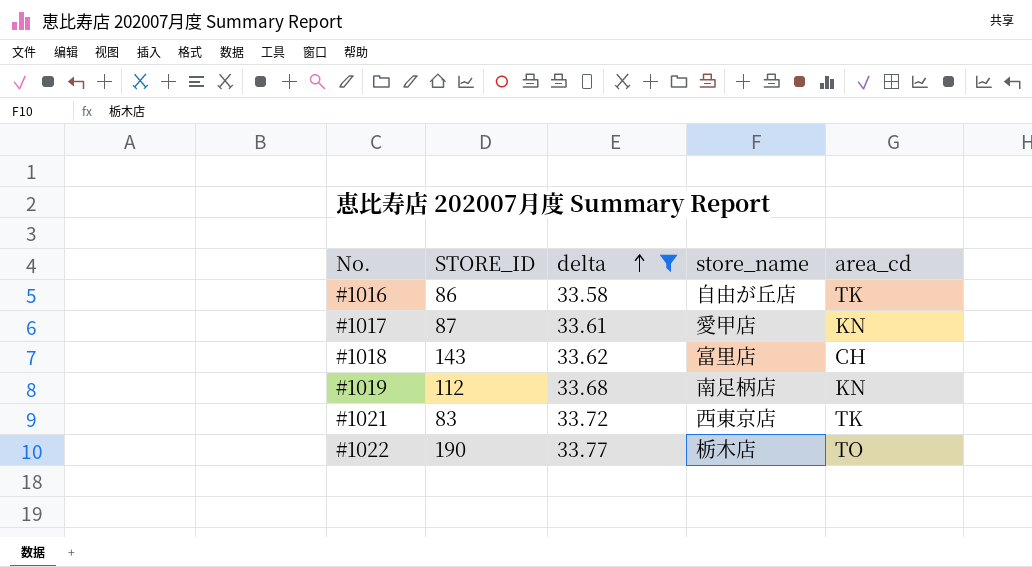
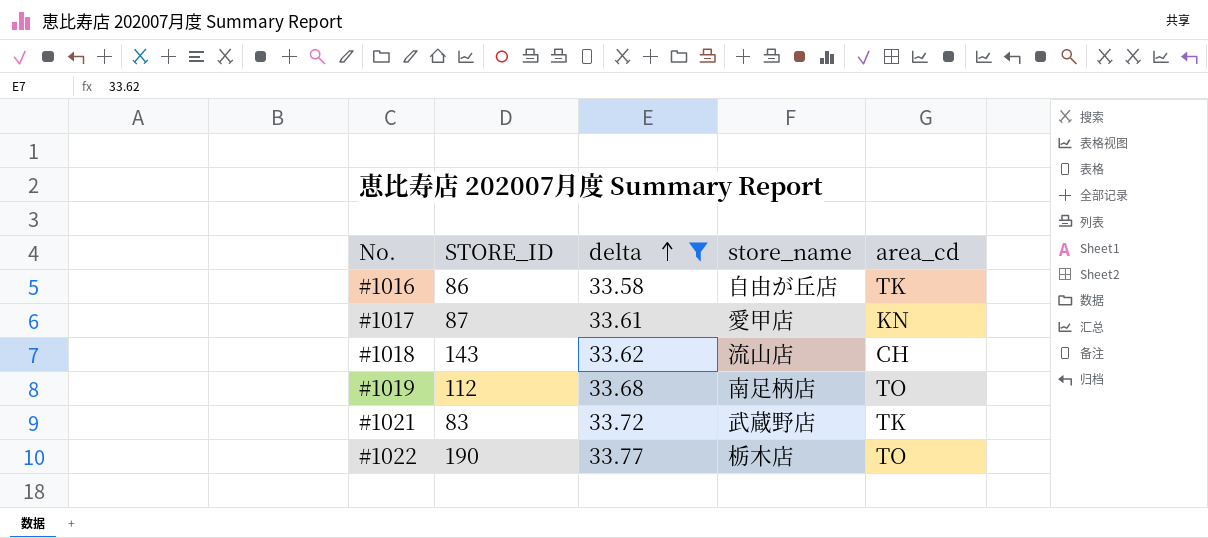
#1018 | store_name: 富里店 -> 流山店
#1019 | area_cd: KN -> TO
#1021 | store_name: 西東京店 -> 武蔵野店

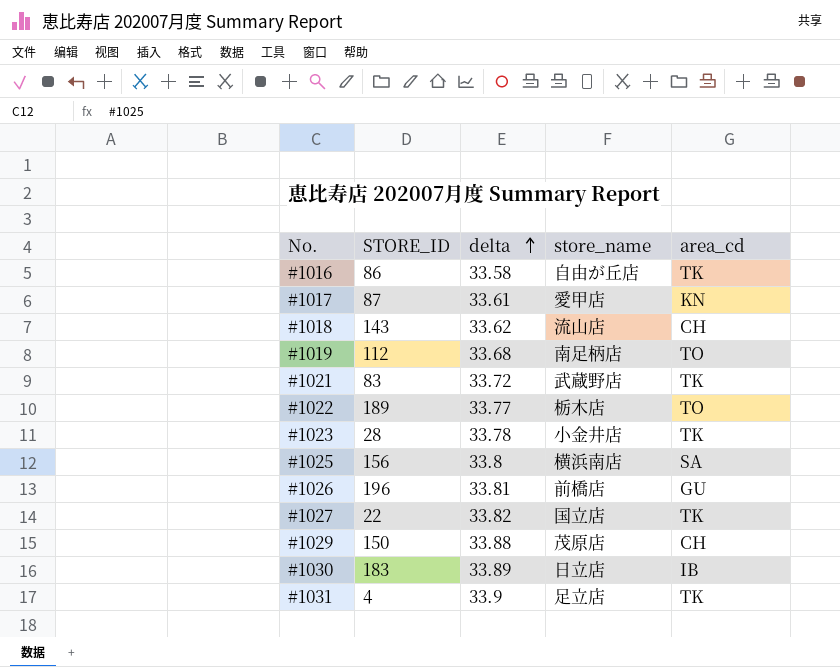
filter: delta <= 33.77 -> none
#1022 | STORE_ID: 190 -> 189

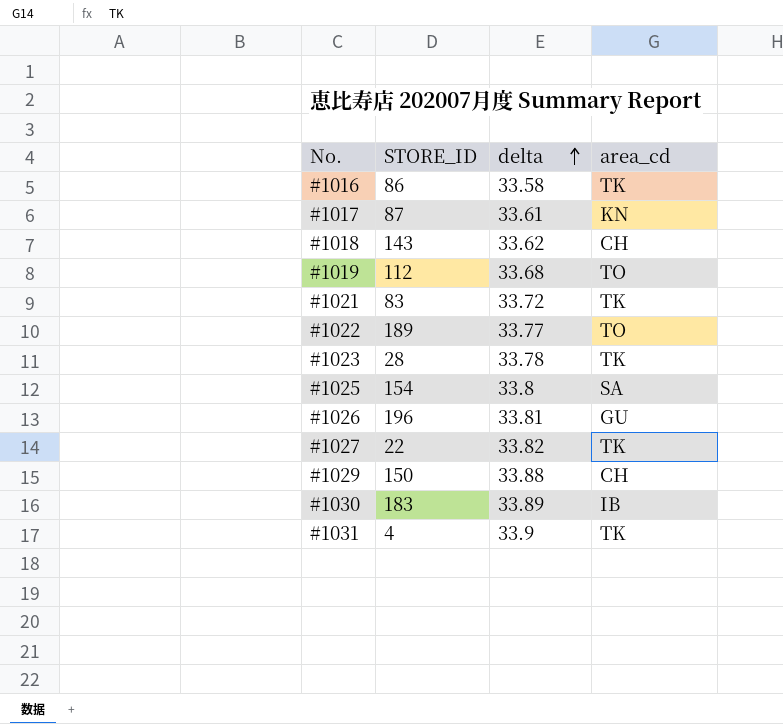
column store_name | position: 4 -> none
#1025 | STORE_ID: 156 -> 154

